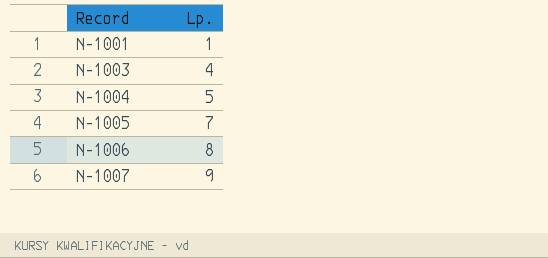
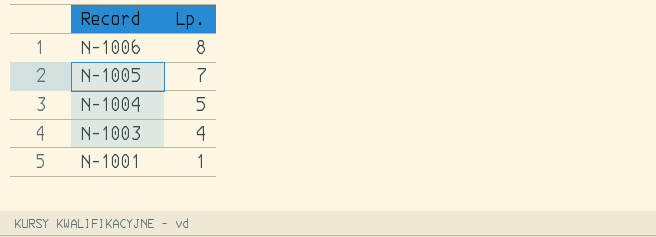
row order: Record ascending -> Record descending
row N-1007: 9 -> none

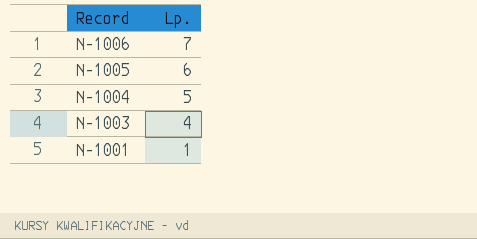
N-1006 | Lp.: 8 -> 7
N-1005 | Lp.: 7 -> 6

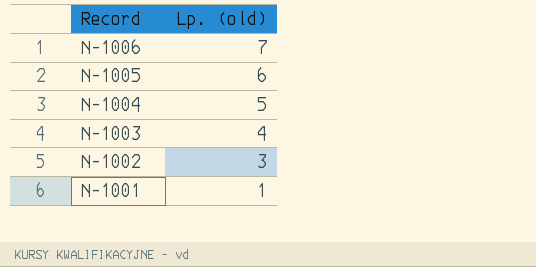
column name: Lp. -> Lp. (old)
row N-1002: none -> 3

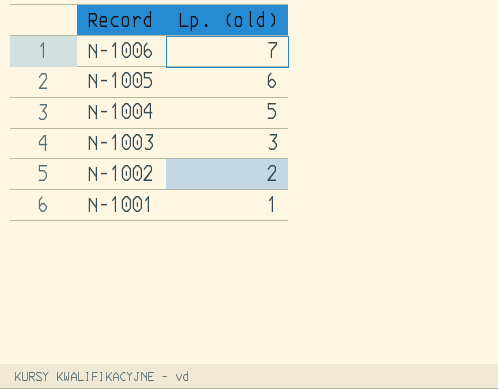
N-1003 | Lp. (old): 4 -> 3
N-1002 | Lp. (old): 3 -> 2

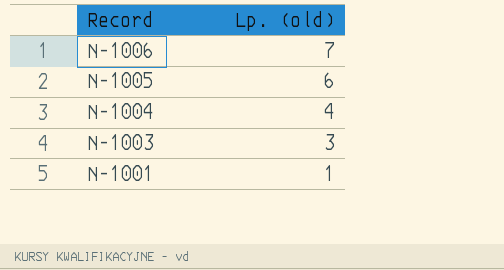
row N-1002: 2 -> none
N-1004 | Lp. (old): 5 -> 4

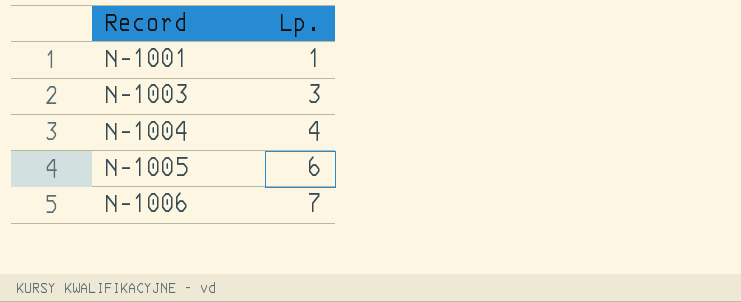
row order: Record descending -> Record ascending
column name: Lp. (old) -> Lp.

